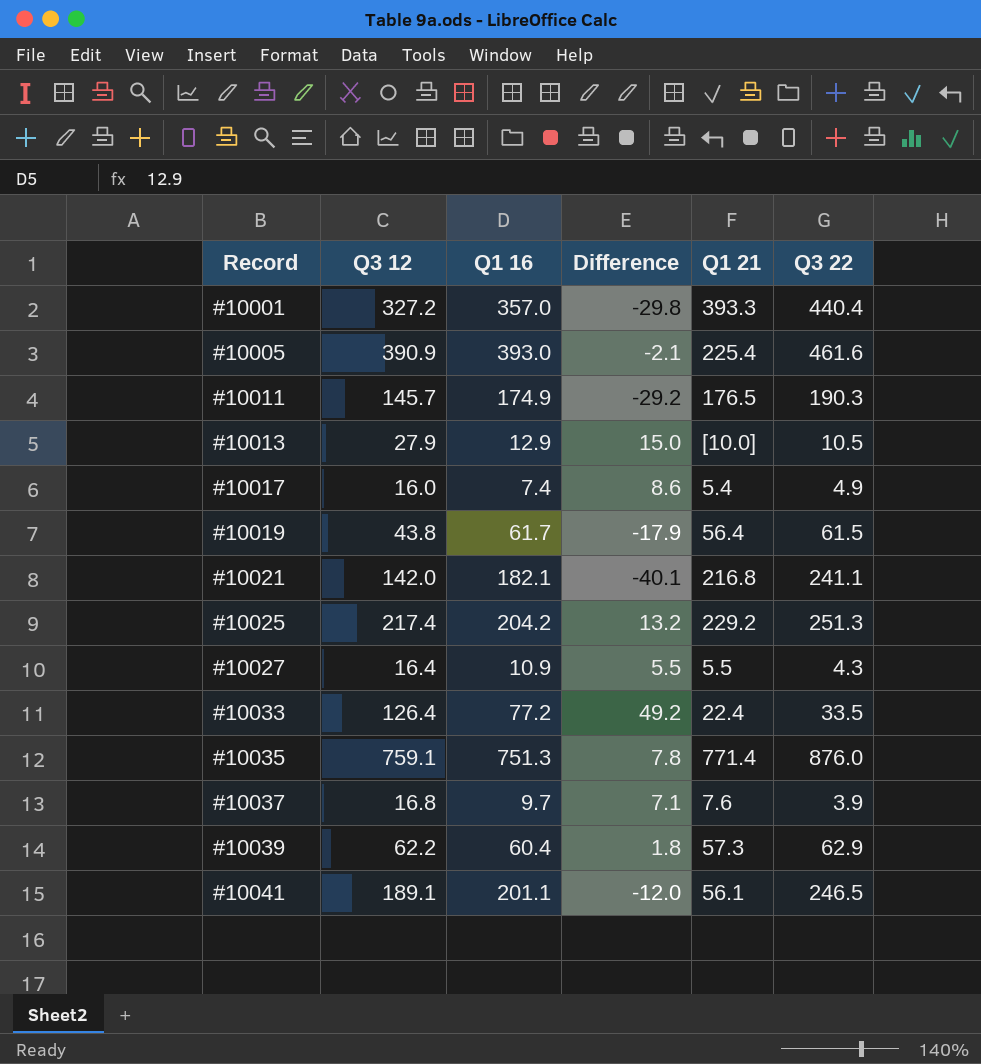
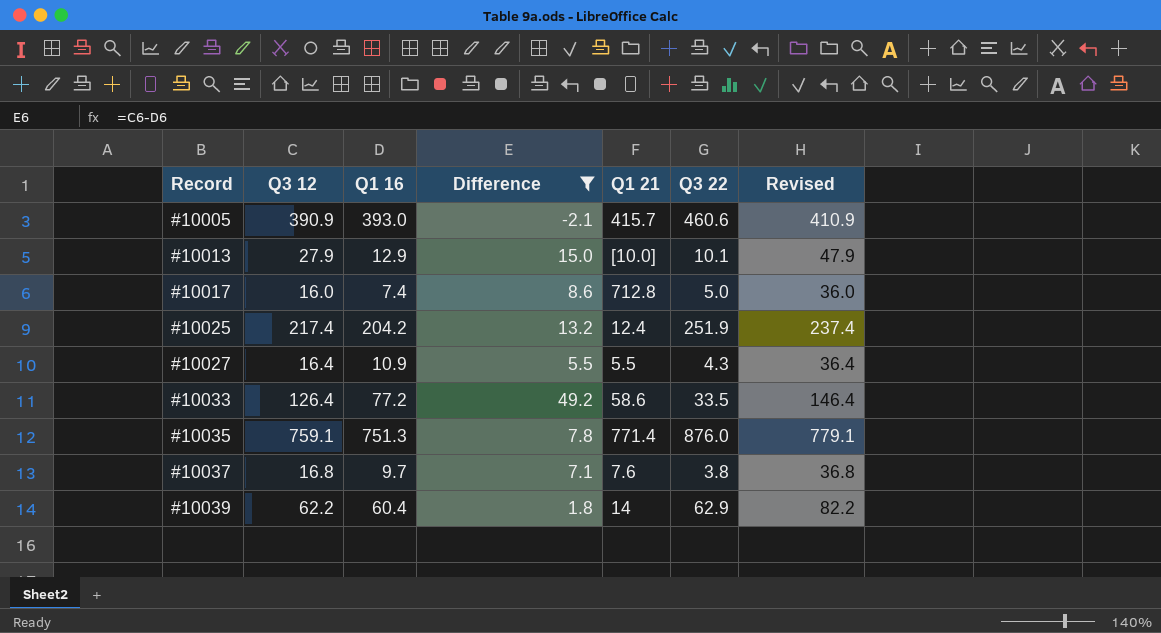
filter: none -> Difference >= -2.1
column Revised | formula: none -> [Q3 12] + 20
#10005 | Q1 21: 225.4 -> 415.7
#10005 | Q3 22: 461.6 -> 460.6
#10013 | Q3 22: 10.5 -> 10.1
#10017 | Q1 21: 5.4 -> 712.8
#10017 | Q3 22: 4.9 -> 5.0
#10025 | Q1 21: 229.2 -> 12.4
#10025 | Q3 22: 251.3 -> 251.9
#10033 | Q1 21: 22.4 -> 58.6
#10037 | Q3 22: 3.9 -> 3.8
#10039 | Q1 21: 57.3 -> 14

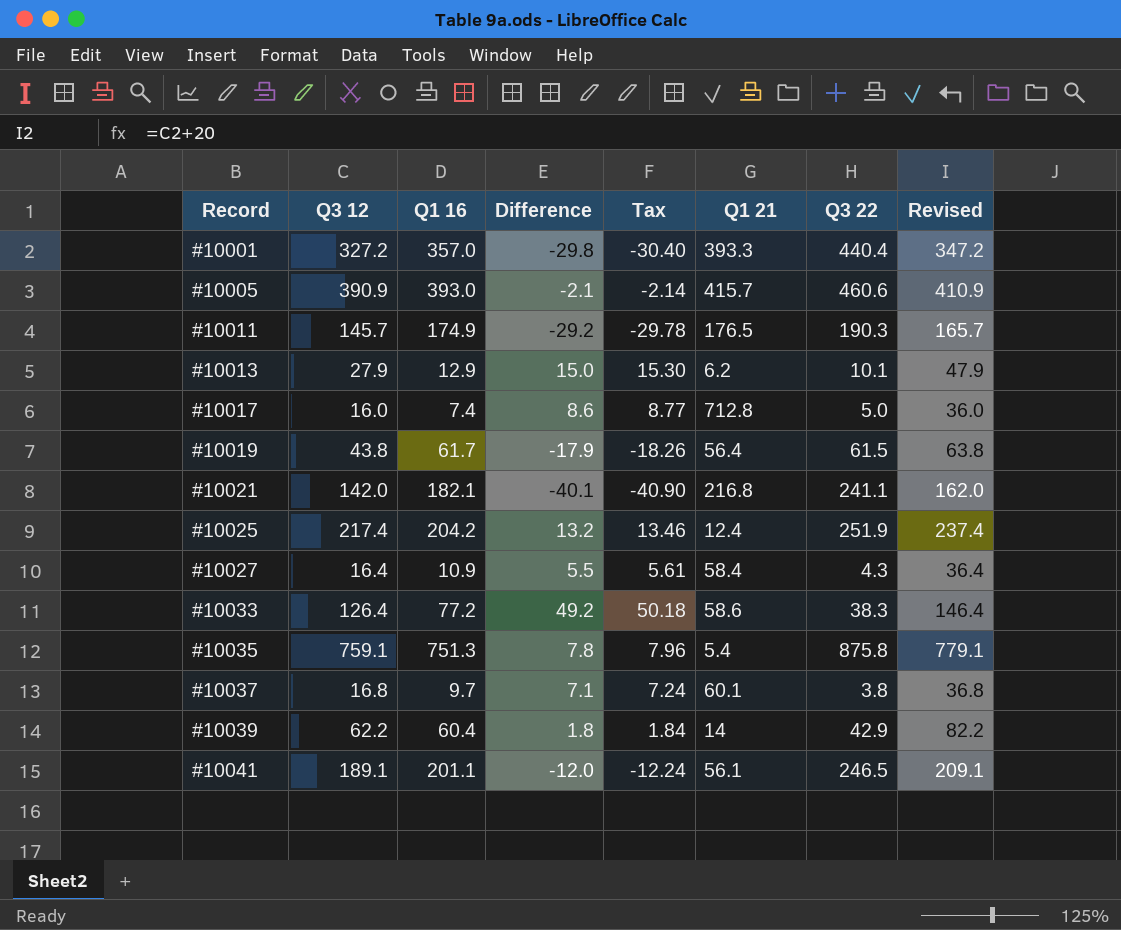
filter: Difference >= -2.1 -> none
column Tax | formula: none -> [Difference] * 1.02
#10013 | Q1 21: [10.0] -> 6.2
#10027 | Q1 21: 5.5 -> 58.4
#10033 | Q3 22: 33.5 -> 38.3
#10035 | Q1 21: 771.4 -> 5.4
#10035 | Q3 22: 876.0 -> 875.8
#10037 | Q1 21: 7.6 -> 60.1
#10039 | Q3 22: 62.9 -> 42.9

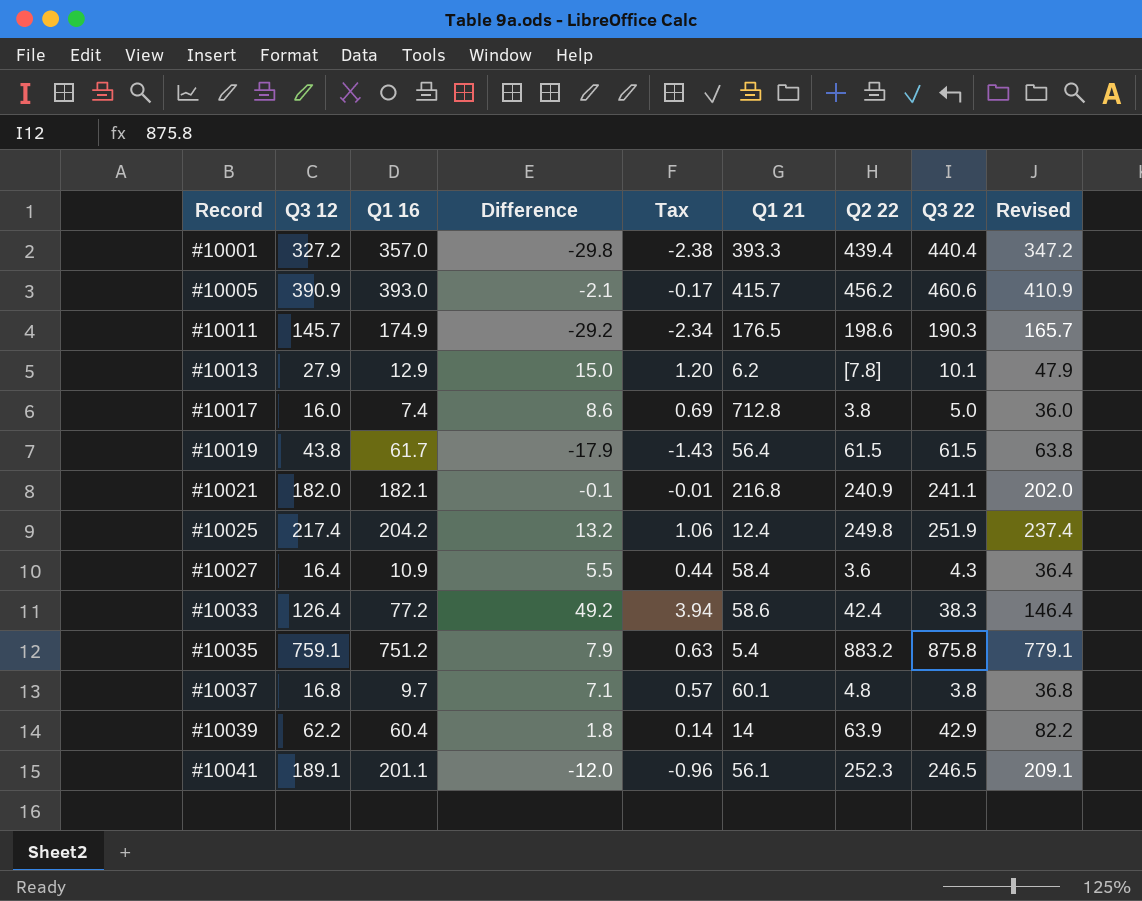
column Tax | formula: [Difference] * 1.02 -> [Difference] * 0.08
column Q2 22 | position: none -> 7
#10021 | Q3 12: 142.0 -> 182.0
#10021 | Difference: -40.1 -> -0.1
#10021 | Revised: 162.0 -> 202.0
#10035 | Q1 16: 751.3 -> 751.2
#10035 | Difference: 7.8 -> 7.9

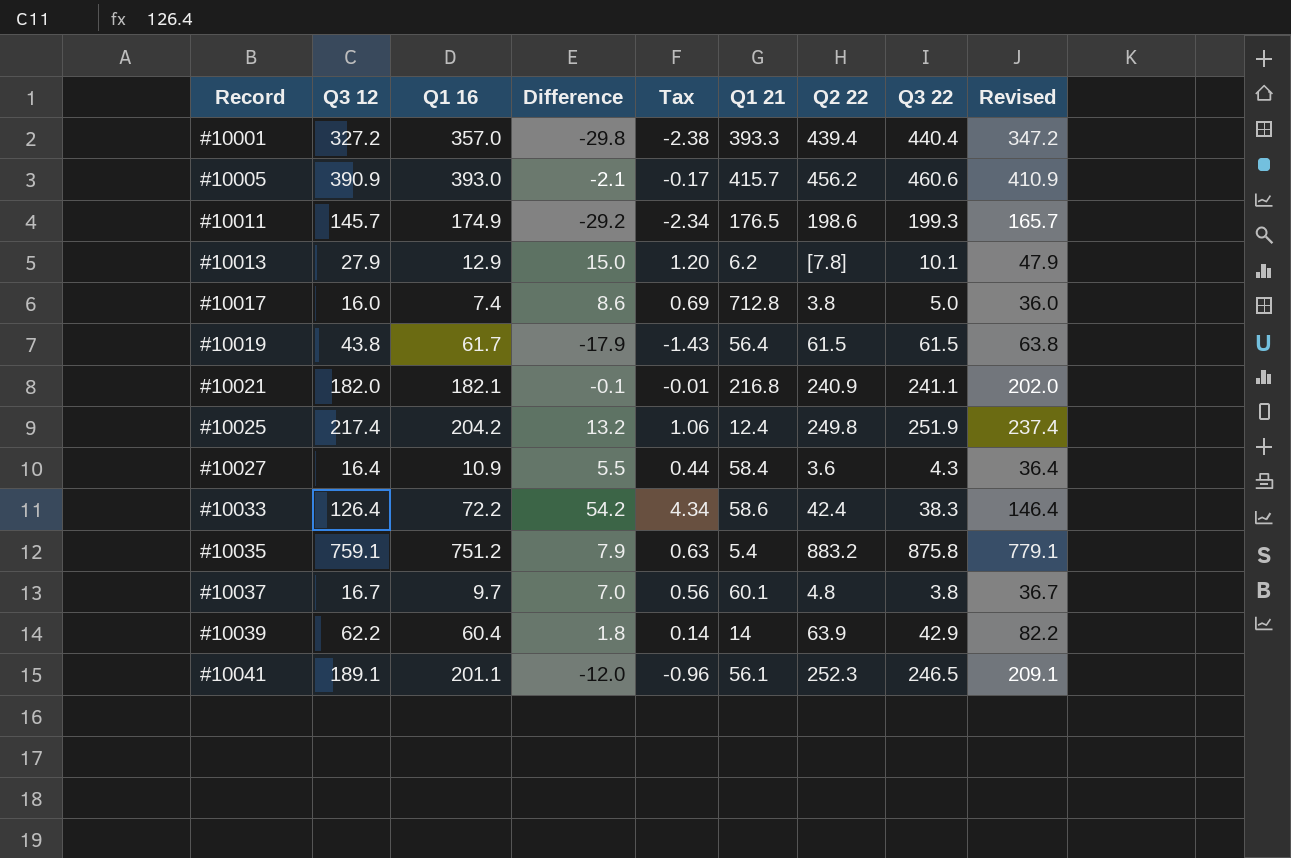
#10011 | Q3 22: 190.3 -> 199.3
#10033 | Q1 16: 77.2 -> 72.2
#10033 | Difference: 49.2 -> 54.2
#10033 | Tax: 3.94 -> 4.34
#10037 | Q3 12: 16.8 -> 16.7
#10037 | Difference: 7.1 -> 7.0
#10037 | Tax: 0.57 -> 0.56
#10037 | Revised: 36.8 -> 36.7

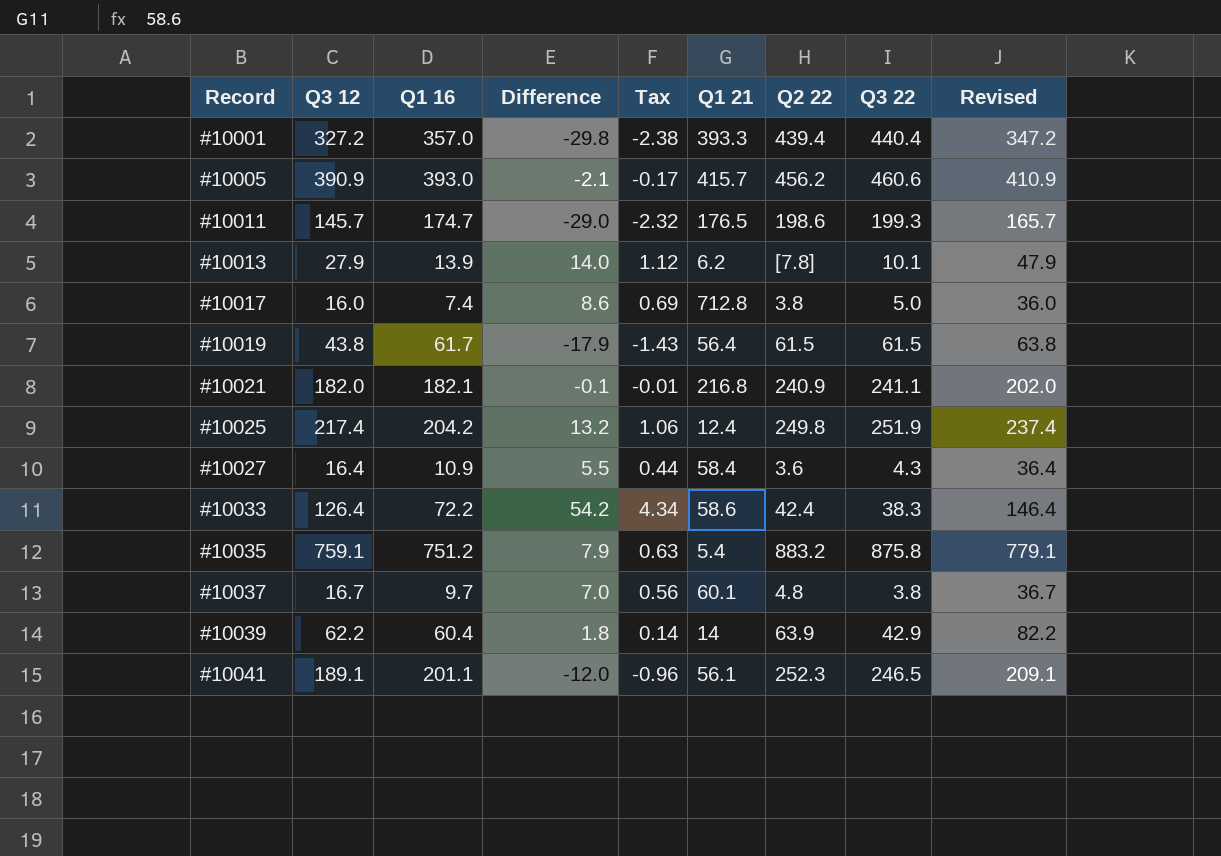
#10011 | Q1 16: 174.9 -> 174.7
#10011 | Difference: -29.2 -> -29.0
#10011 | Tax: -2.34 -> -2.32
#10013 | Q1 16: 12.9 -> 13.9
#10013 | Difference: 15.0 -> 14.0
#10013 | Tax: 1.20 -> 1.12

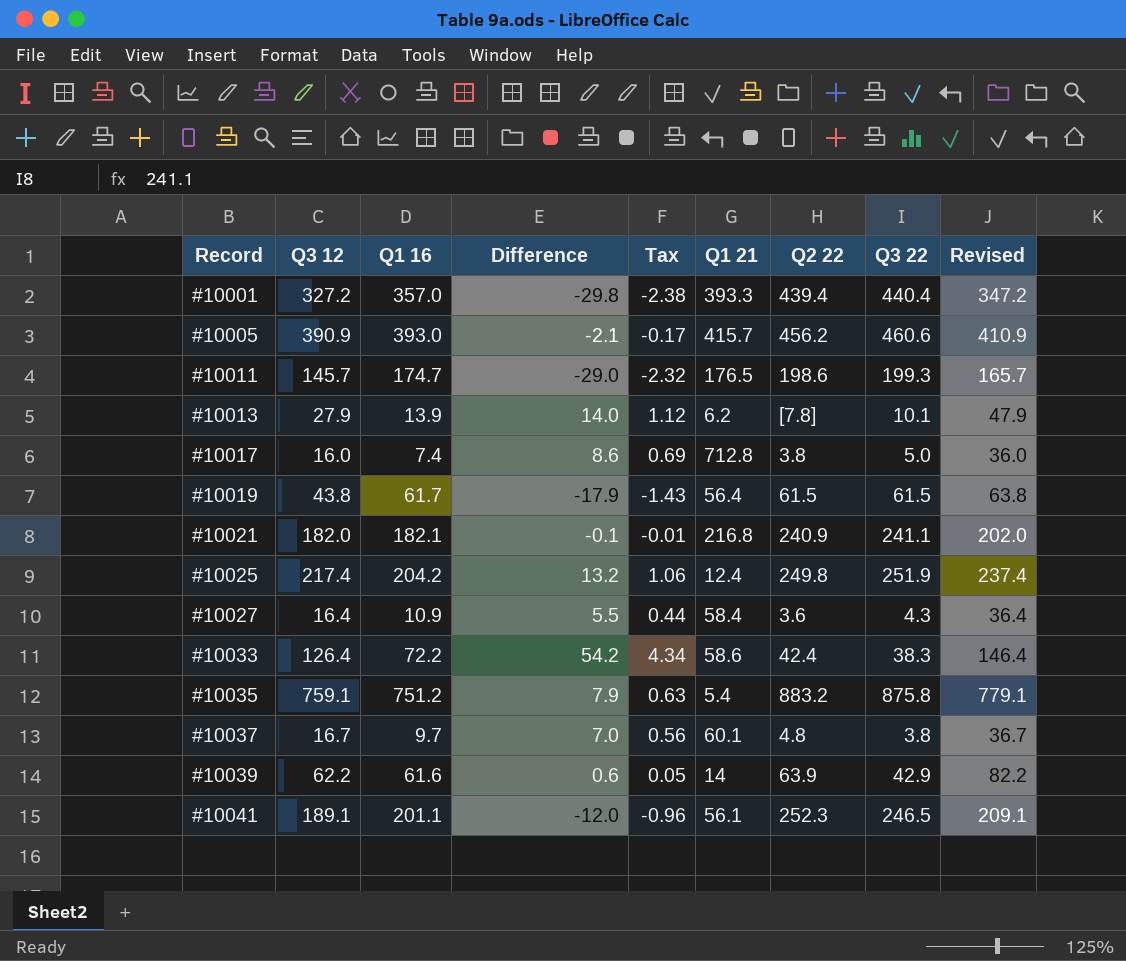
#10039 | Q1 16: 60.4 -> 61.6
#10039 | Difference: 1.8 -> 0.6
#10039 | Tax: 0.14 -> 0.05

